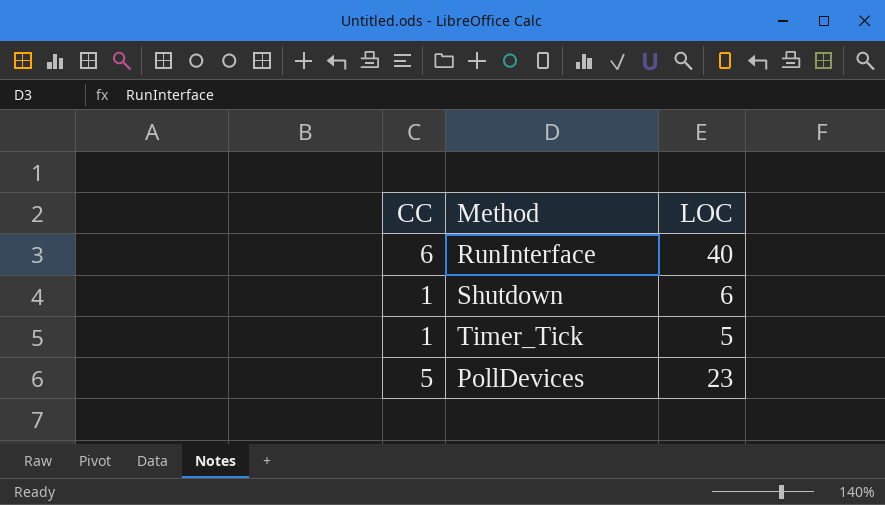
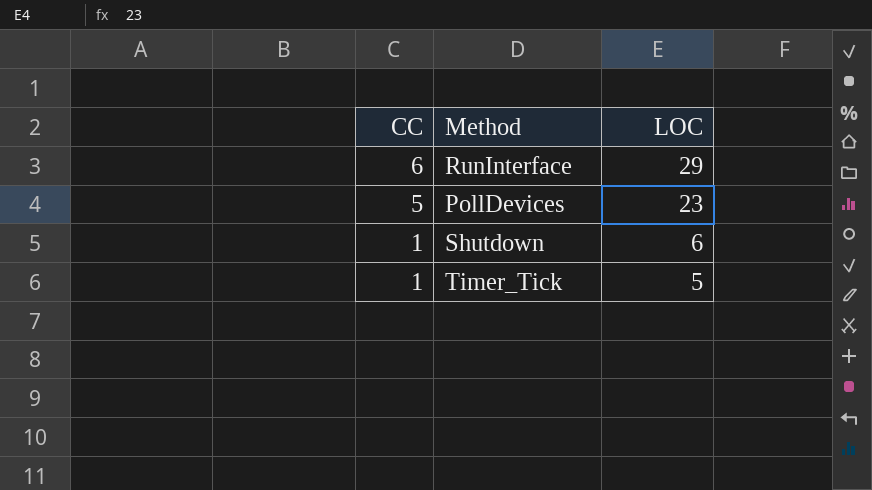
row order: none -> CC descending
RunInterface | LOC: 40 -> 29

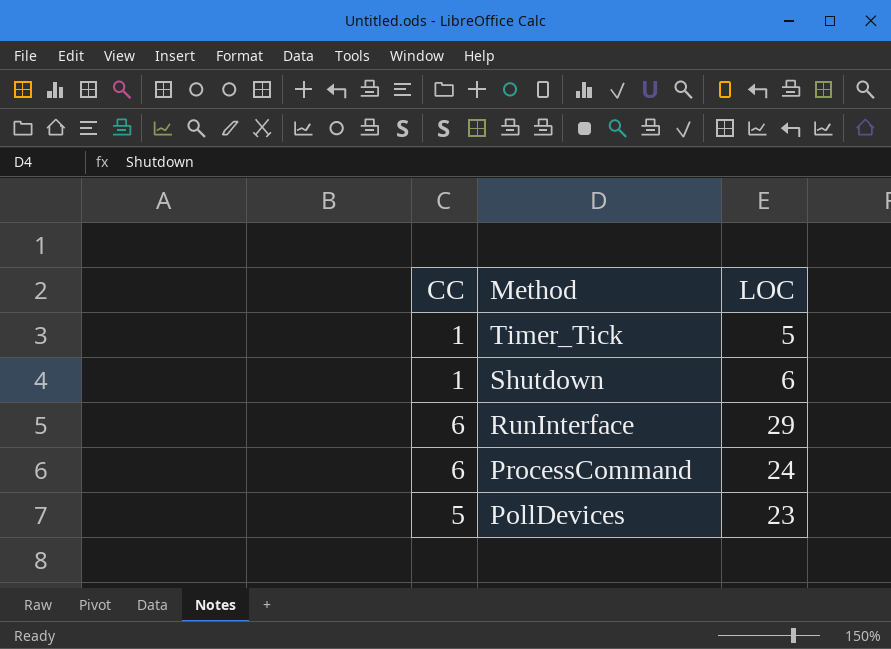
row order: CC descending -> Method descending
row ProcessCommand: none -> 6 | 24

